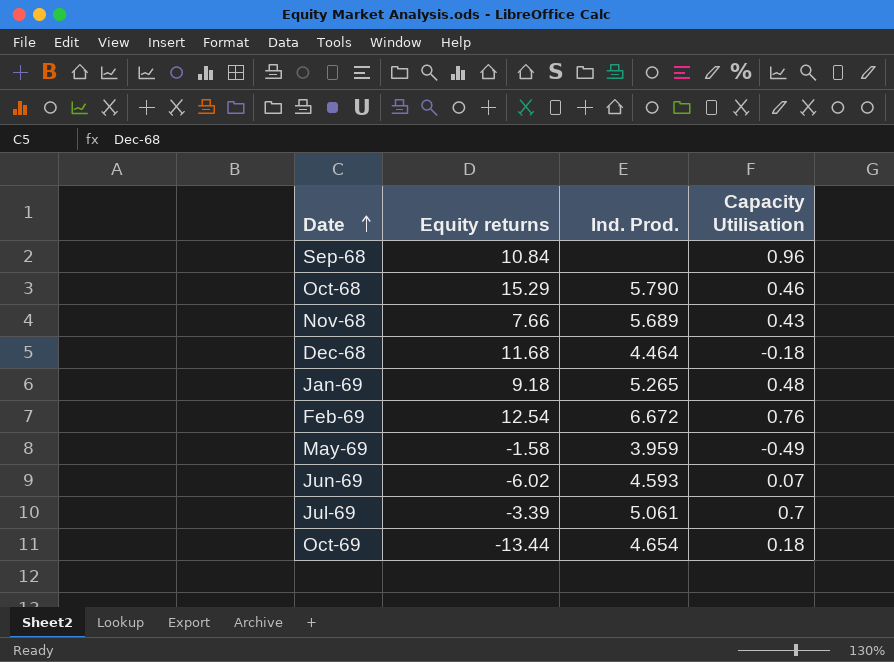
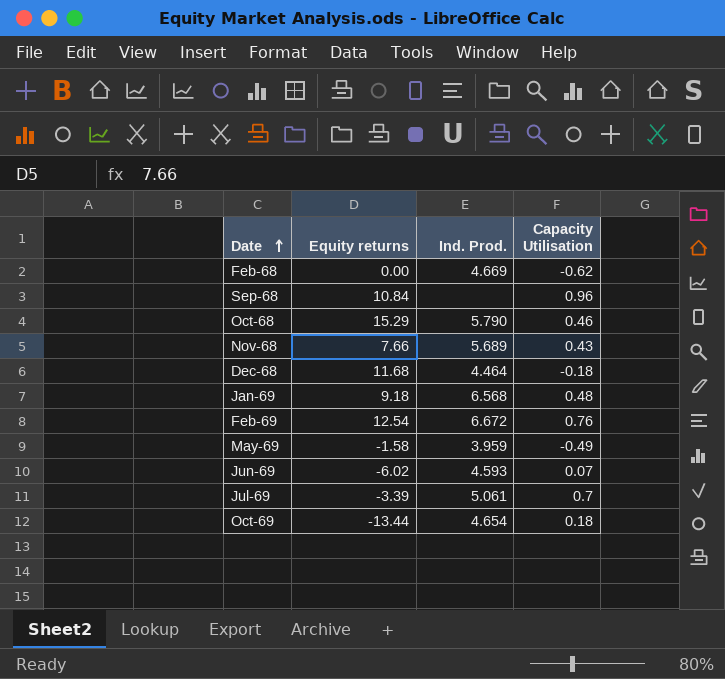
row Feb-68: none -> 0.00 | 4.669 | -0.62
Jan-69 | Ind. Prod.: 5.265 -> 6.568

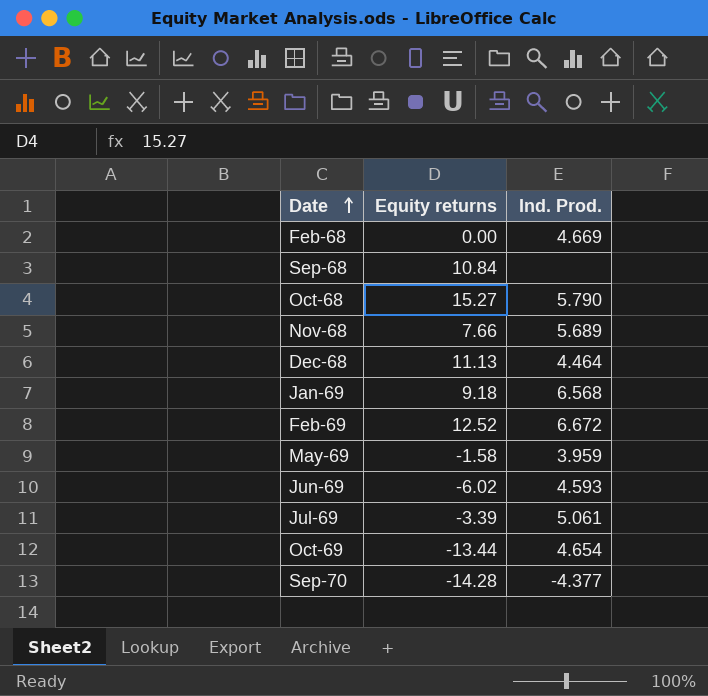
column Capacity Utilisation | position: 4 -> none
Oct-68 | Equity returns: 15.29 -> 15.27
Dec-68 | Equity returns: 11.68 -> 11.13
Feb-69 | Equity returns: 12.54 -> 12.52
row Sep-70: none -> -14.28 | -4.377

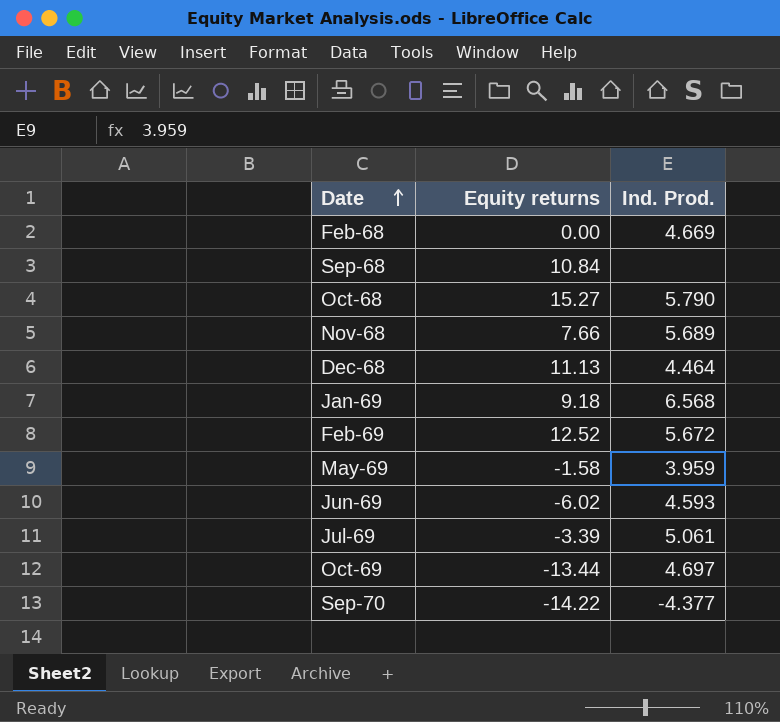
Feb-69 | Ind. Prod.: 6.672 -> 5.672
Oct-69 | Ind. Prod.: 4.654 -> 4.697
Sep-70 | Equity returns: -14.28 -> -14.22

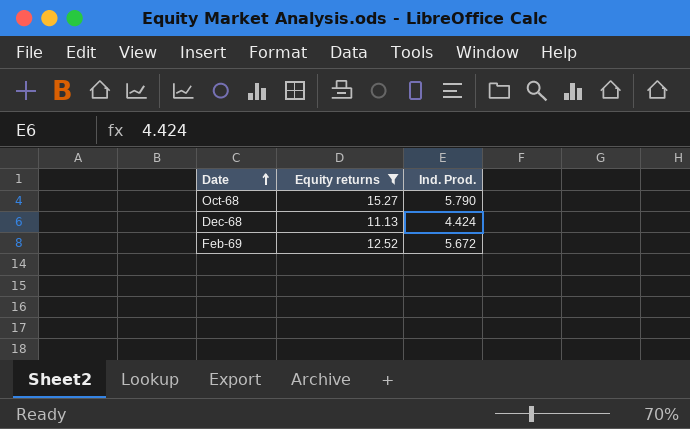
filter: none -> Equity returns >= 11.13
Dec-68 | Ind. Prod.: 4.464 -> 4.424

